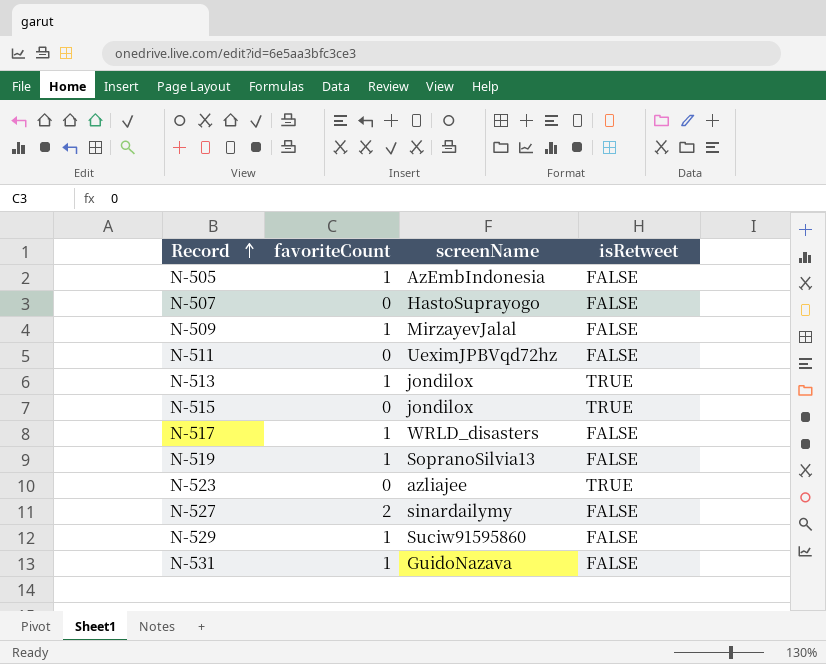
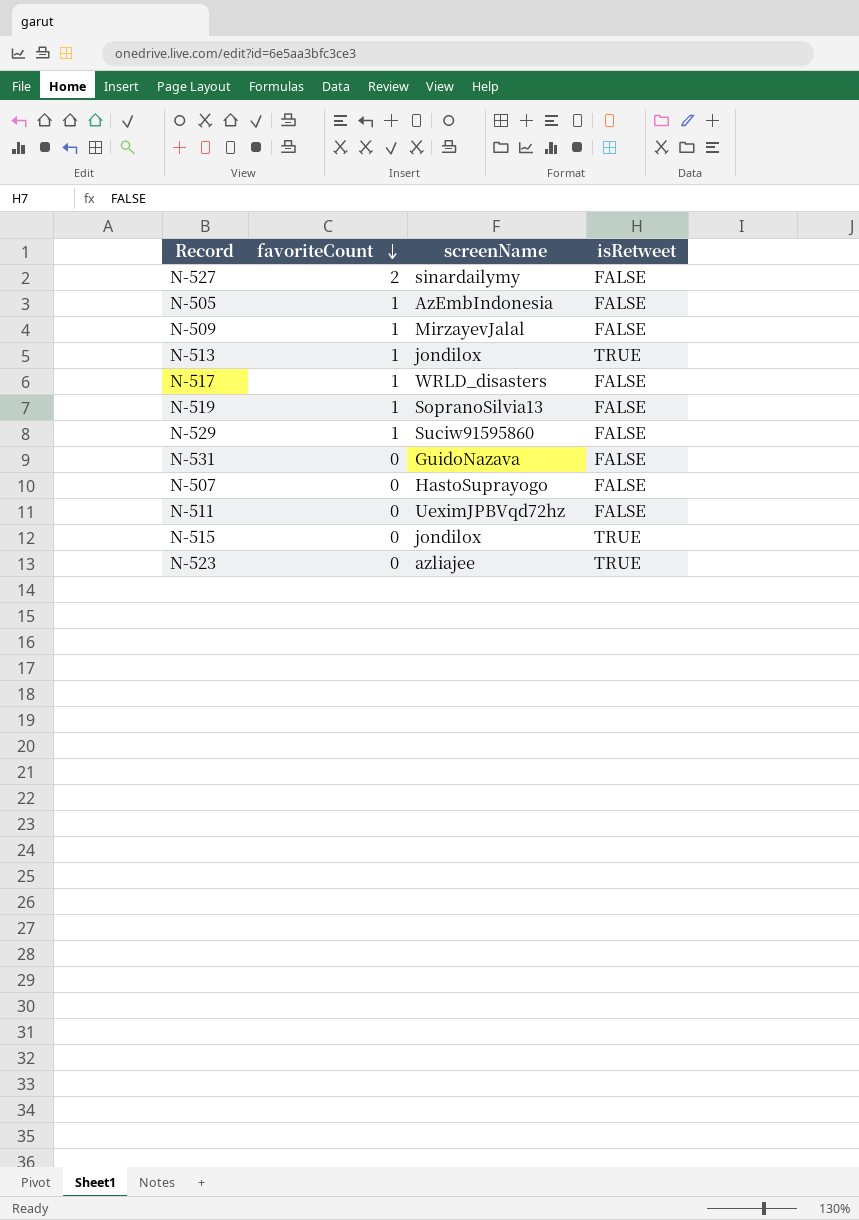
row order: Record ascending -> favoriteCount descending
N-531 | favoriteCount: 1 -> 0

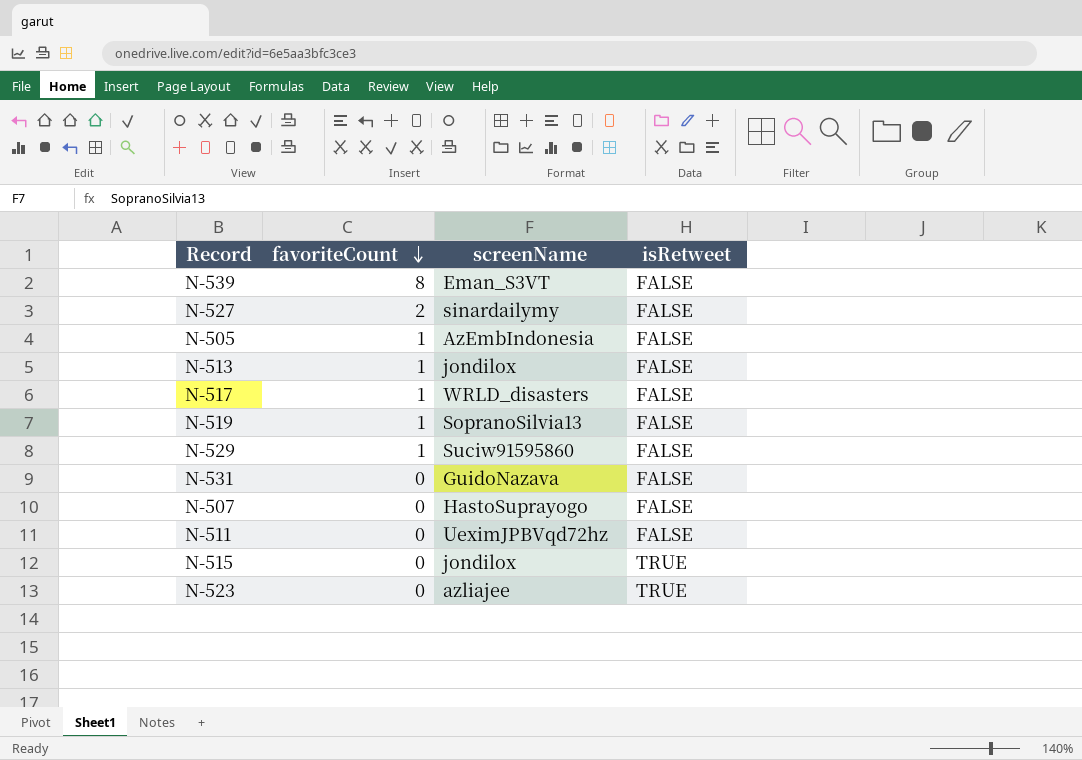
row N-509: 1 | MirzayevJalal | FALSE -> none
row N-539: none -> 8 | Eman_S3VT | FALSE
N-513 | isRetweet: TRUE -> FALSE

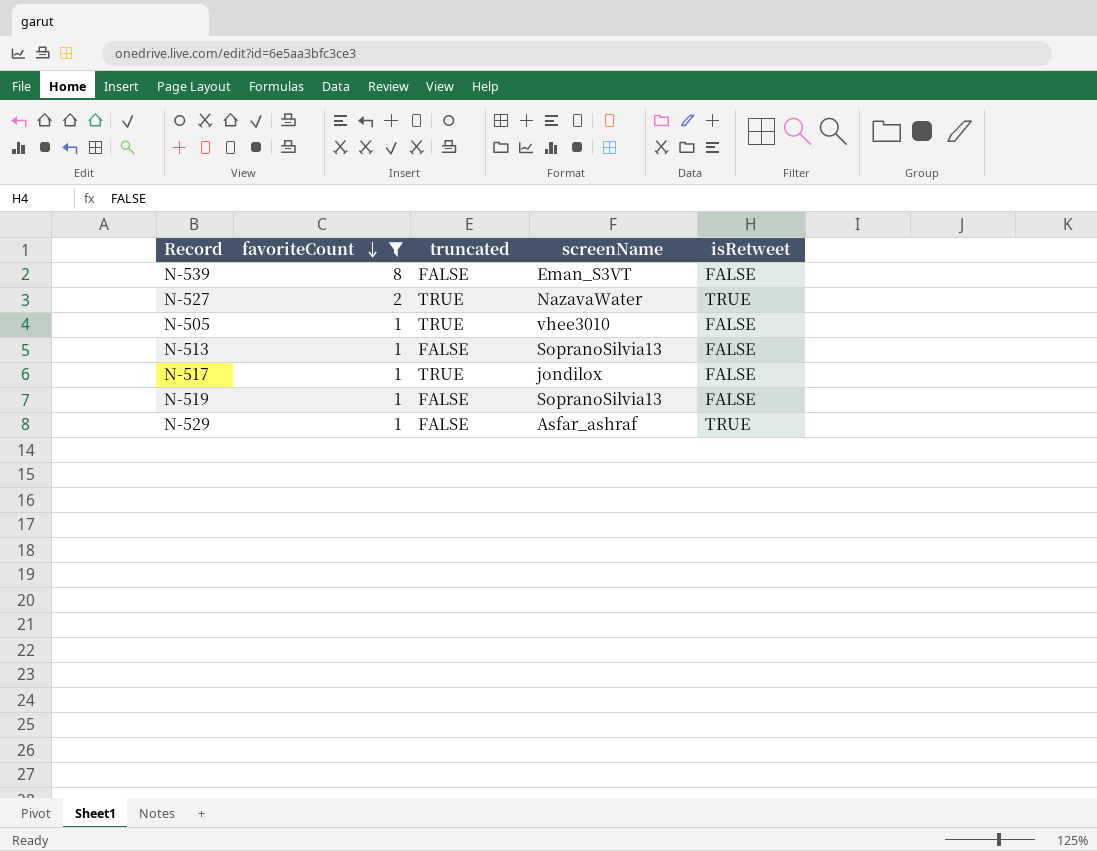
filter: none -> favoriteCount != 0
column truncated | position: none -> 3
N-527 | screenName: sinardailymy -> NazavaWater
N-527 | isRetweet: FALSE -> TRUE
N-505 | screenName: AzEmbIndonesia -> vhee3010
N-513 | screenName: jondilox -> SopranoSilvia13
N-517 | screenName: WRLD_disasters -> jondilox
N-529 | screenName: Suciw91595860 -> Asfar_ashraf
N-529 | isRetweet: FALSE -> TRUE

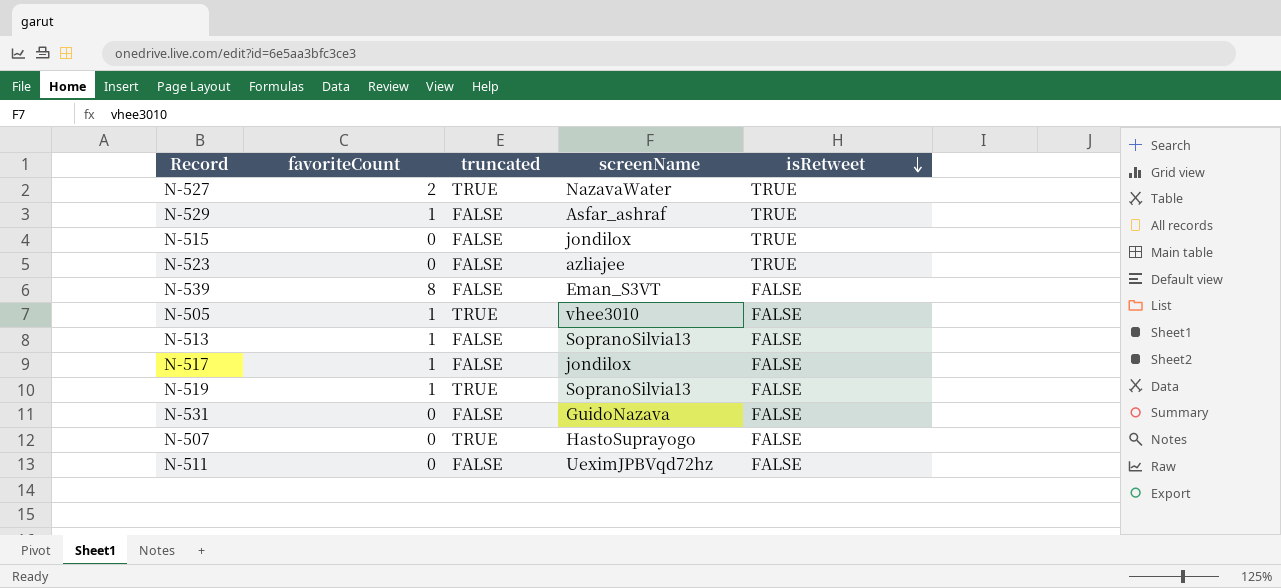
filter: favoriteCount != 0 -> none
row order: favoriteCount descending -> isRetweet descending
N-517 | truncated: TRUE -> FALSE
N-519 | truncated: FALSE -> TRUE

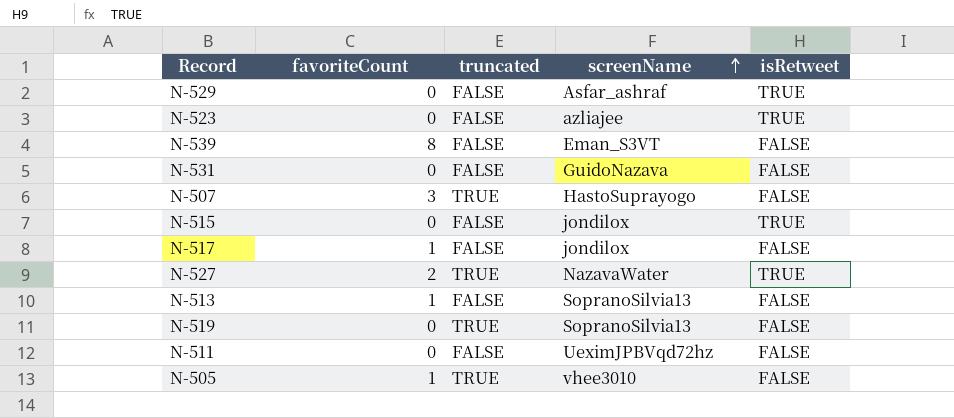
row order: isRetweet descending -> screenName ascending
N-529 | favoriteCount: 1 -> 0
N-507 | favoriteCount: 0 -> 3
N-519 | favoriteCount: 1 -> 0

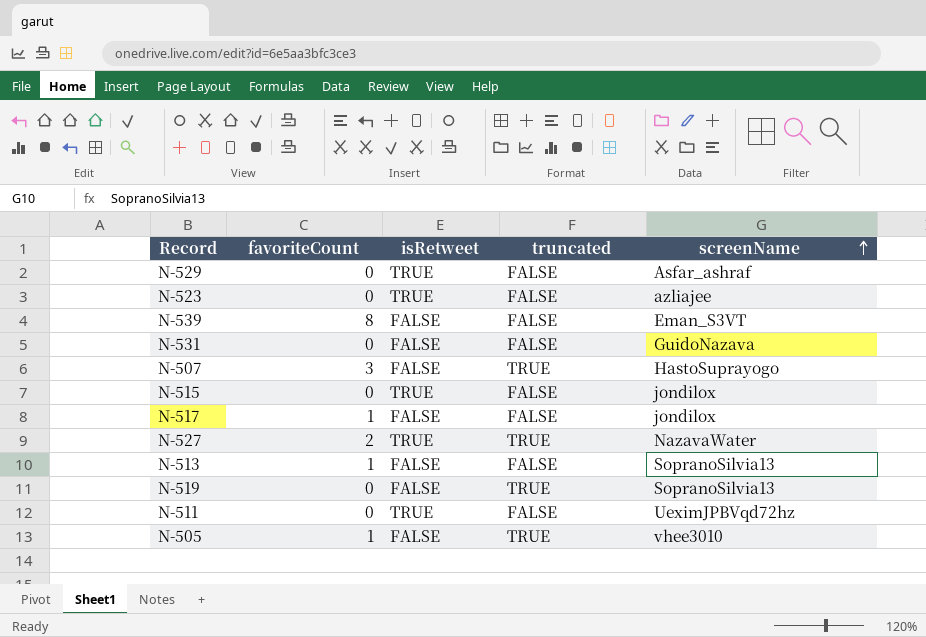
column isRetweet | position: 5 -> 3
N-511 | isRetweet: FALSE -> TRUE

